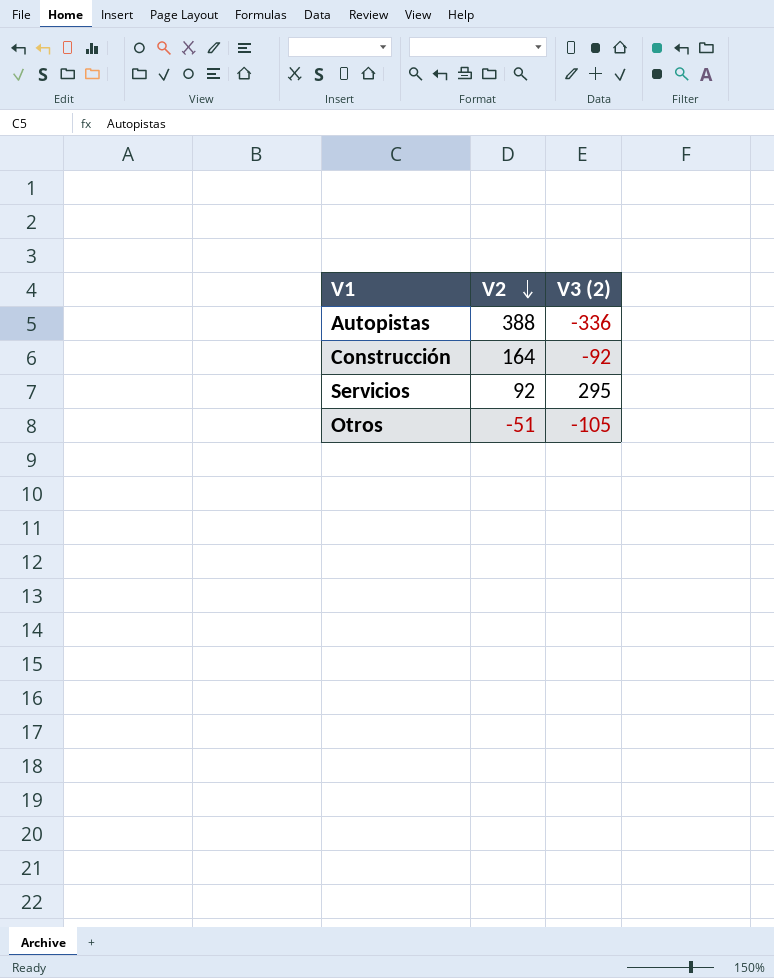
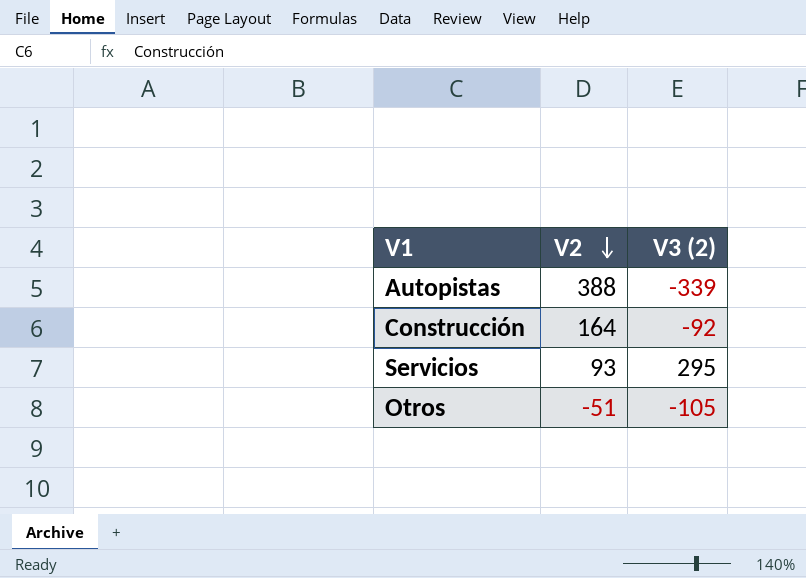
Autopistas | V3 (2): -336 -> -339
Servicios | V2: 92 -> 93

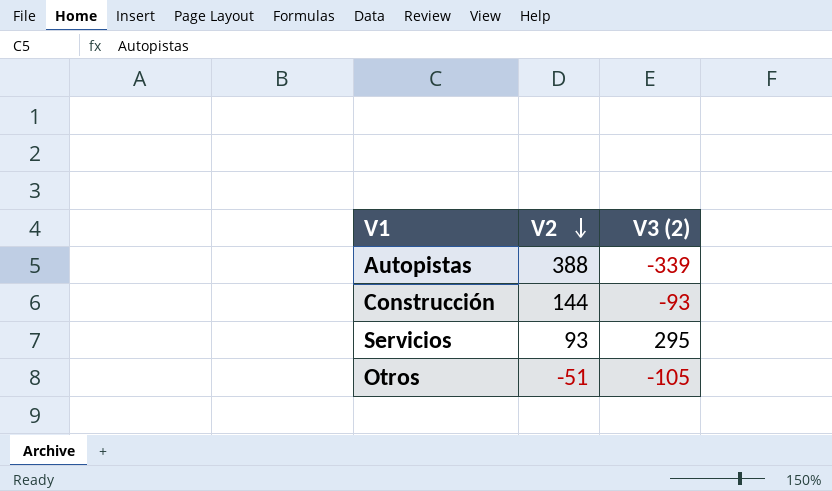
Construcción | V2: 164 -> 144
Construcción | V3 (2): -92 -> -93

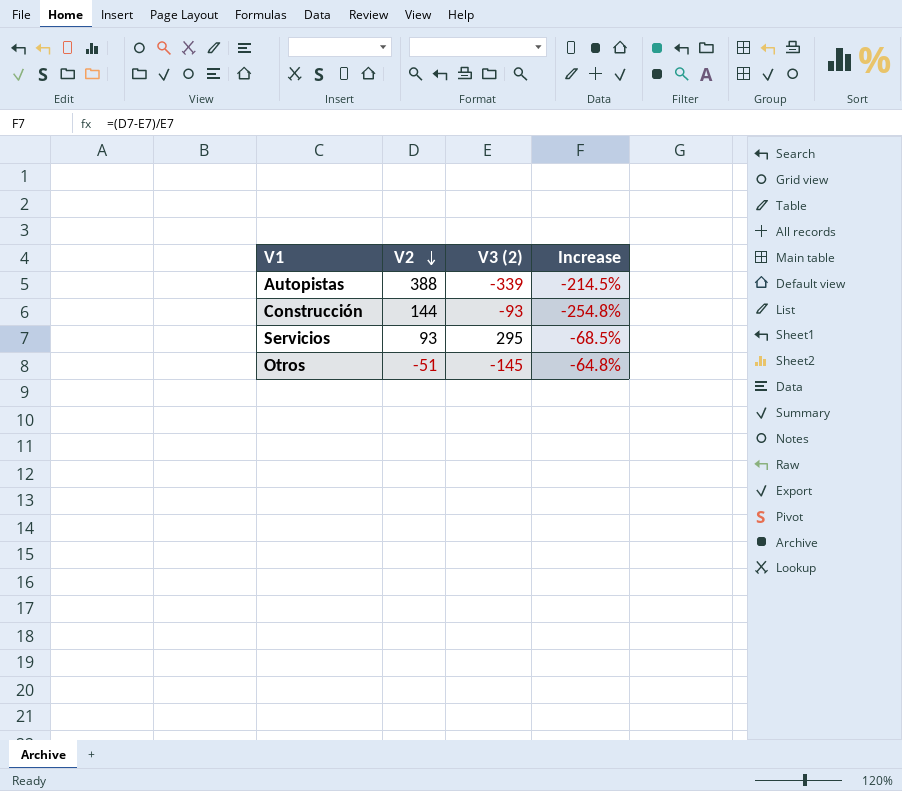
column Increase | formula: none -> ([V2] - [V3 (2)]) / [V3 (2)]
Otros | V3 (2): -105 -> -145

